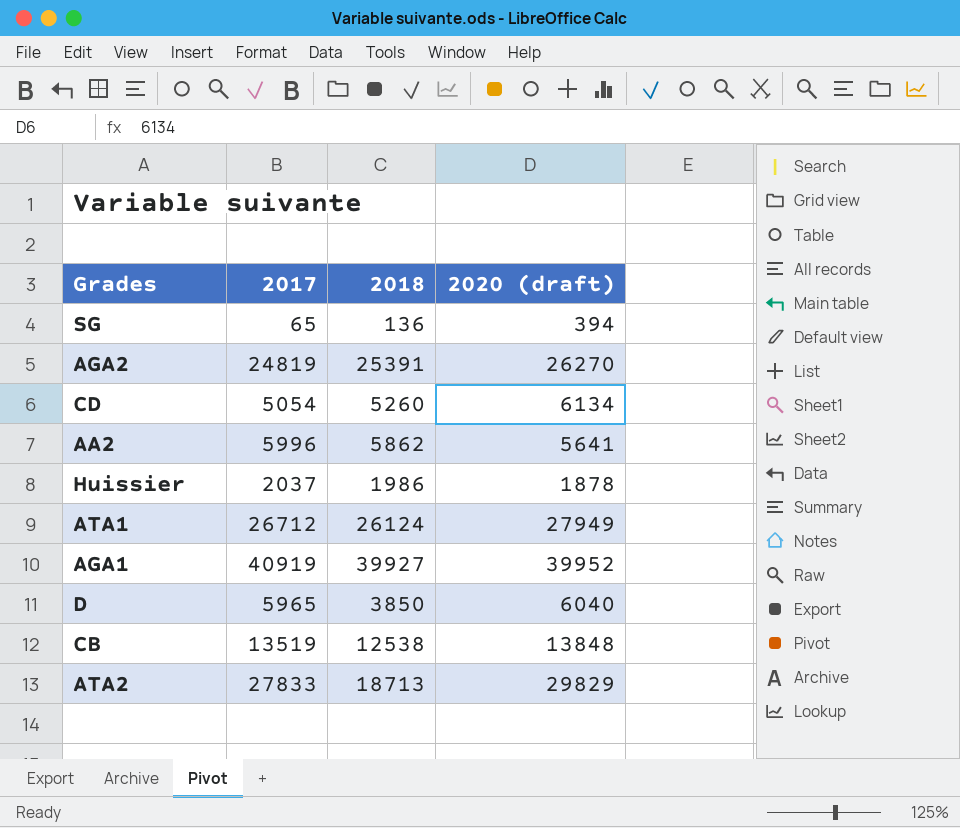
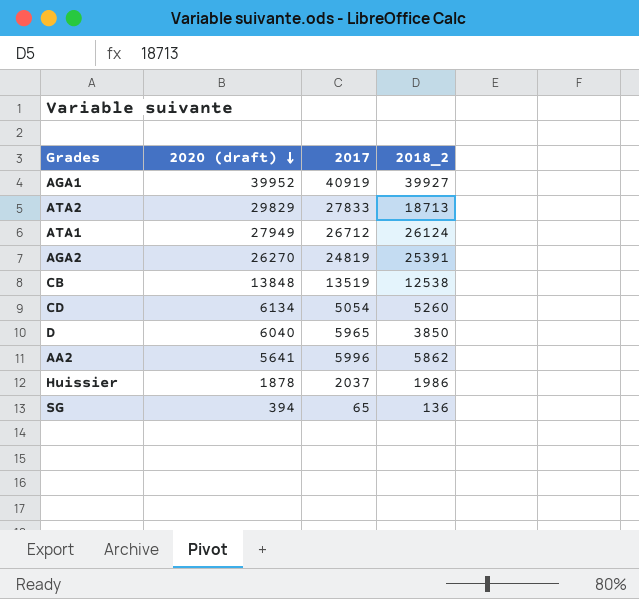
row order: none -> 2020 (draft) descending
column 2020 (draft) | position: 4 -> 2
column name: 2018 -> 2018_2

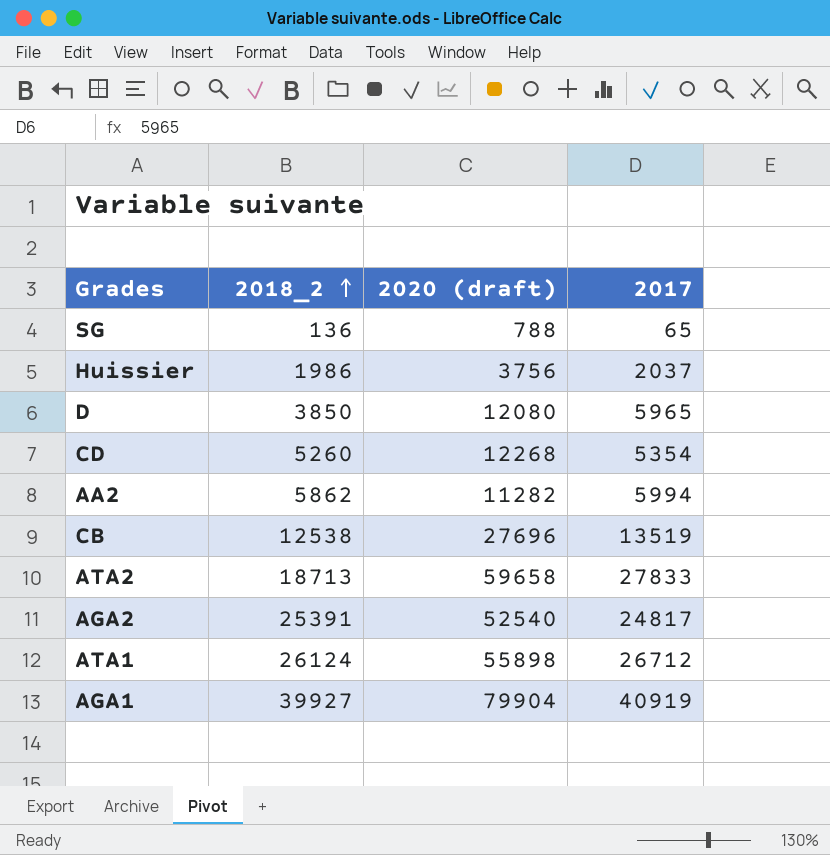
row order: 2020 (draft) descending -> 2018_2 ascending
column 2018_2 | position: 4 -> 2
SG | 2020 (draft): 394 -> 788
Huissier | 2020 (draft): 1878 -> 3756
D | 2020 (draft): 6040 -> 12080
CD | 2020 (draft): 6134 -> 12268
CD | 2017: 5054 -> 5354
AA2 | 2020 (draft): 5641 -> 11282
AA2 | 2017: 5996 -> 5994
CB | 2020 (draft): 13848 -> 27696
ATA2 | 2020 (draft): 29829 -> 59658
AGA2 | 2020 (draft): 26270 -> 52540
AGA2 | 2017: 24819 -> 24817
ATA1 | 2020 (draft): 27949 -> 55898
AGA1 | 2020 (draft): 39952 -> 79904

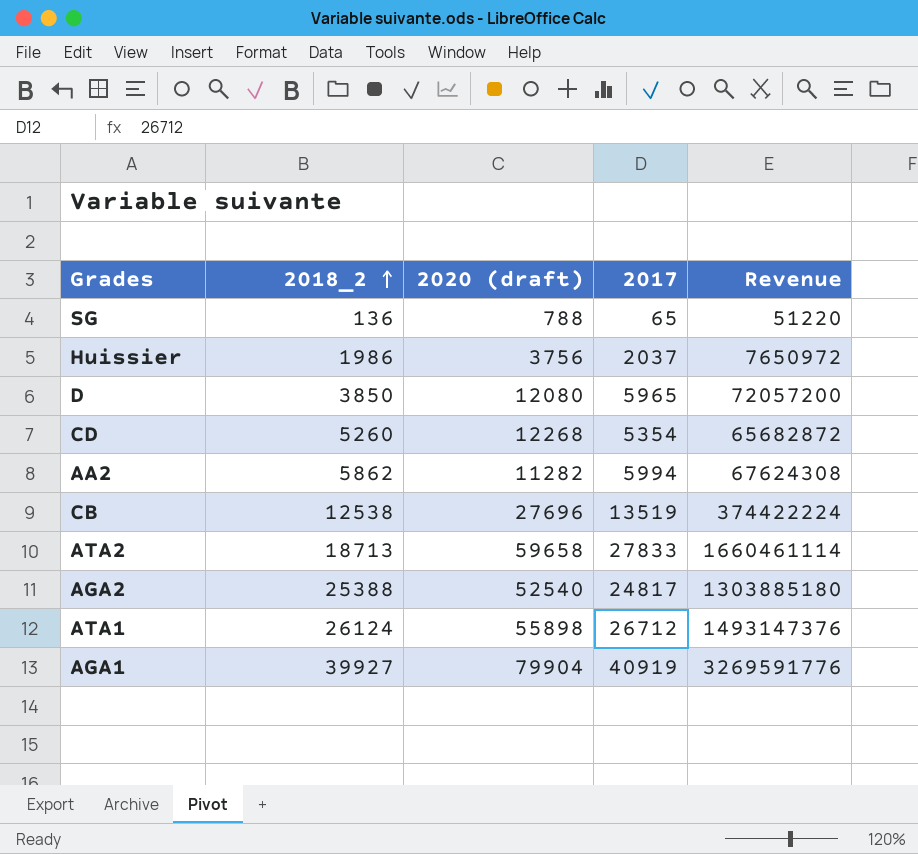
column Revenue | formula: none -> [2020 (draft)] * [2017]
AGA2 | 2018_2: 25391 -> 25388

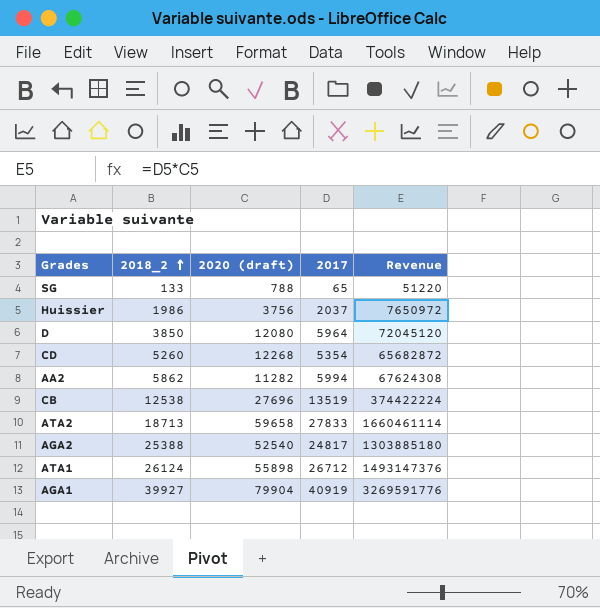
SG | 2018_2: 136 -> 133
D | 2017: 5965 -> 5964
D | Revenue: 72057200 -> 72045120

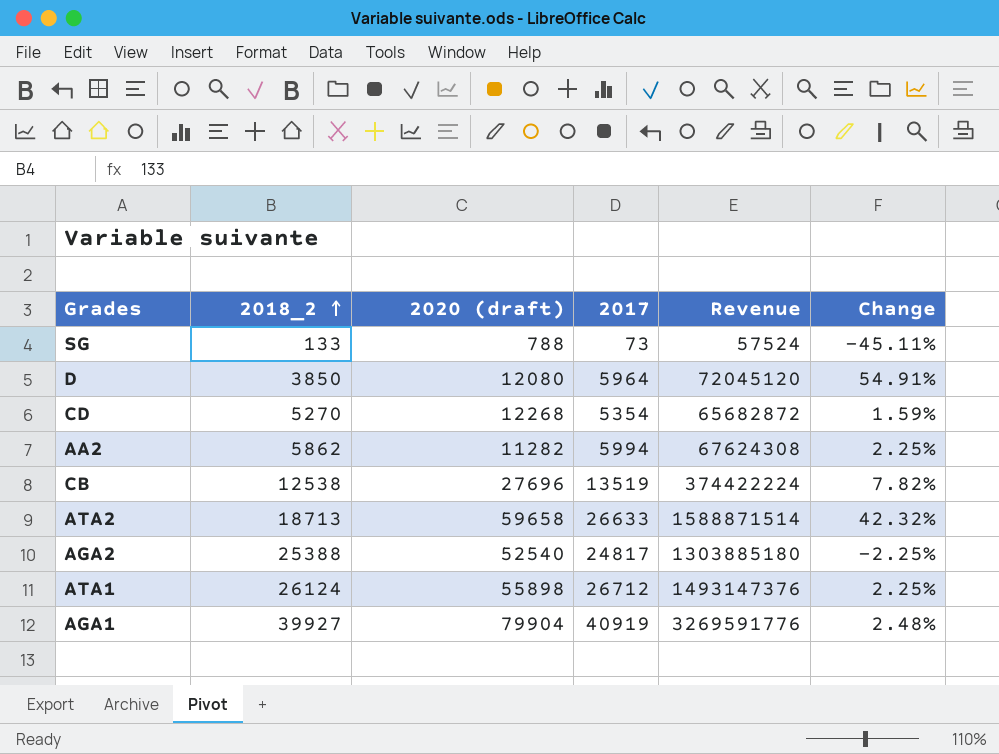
column Change | formula: none -> ([2017] - [2018_2]) / [2018_2]
row Huissier: 1986 | 3756 | 2037 | 7650972 -> none
SG | 2017: 65 -> 73
SG | Revenue: 51220 -> 57524
CD | 2018_2: 5260 -> 5270
ATA2 | 2017: 27833 -> 26633
ATA2 | Revenue: 1660461114 -> 1588871514

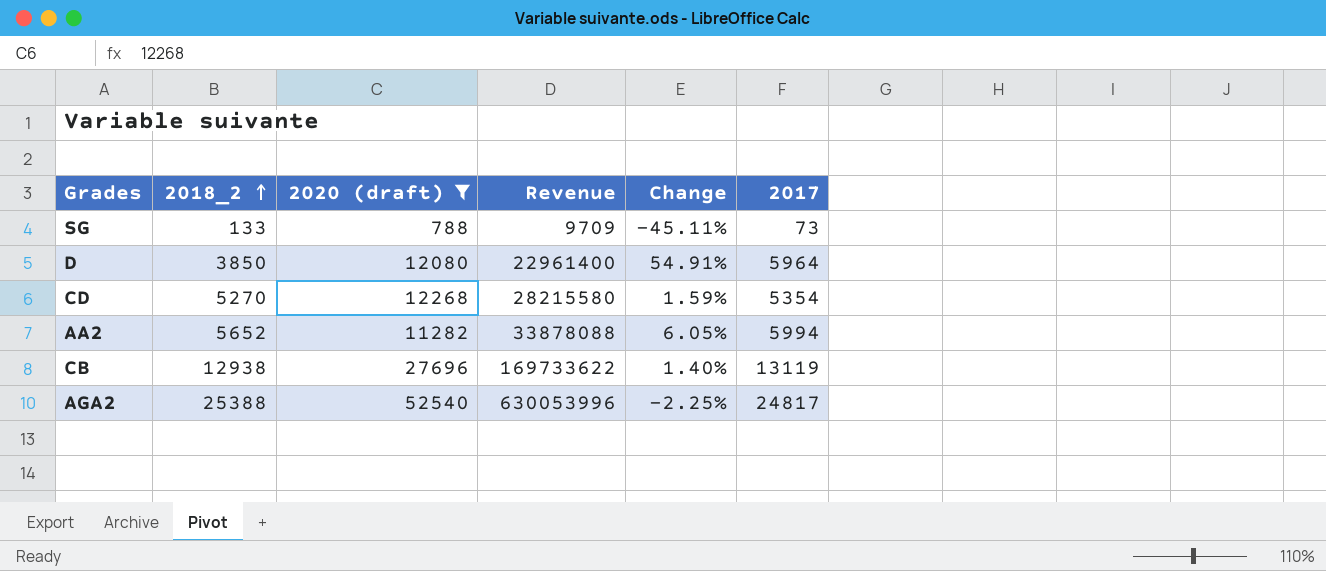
filter: none -> 2020 (draft) <= 52540
column Revenue | formula: [2020 (draft)] * [2017] -> [2018_2] * [2017]
column 2017 | position: 4 -> 6
AA2 | 2018_2: 5862 -> 5652
AA2 | Change: 2.25% -> 6.05%
CB | 2018_2: 12538 -> 12938
CB | Change: 7.82% -> 1.40%
CB | 2017: 13519 -> 13119

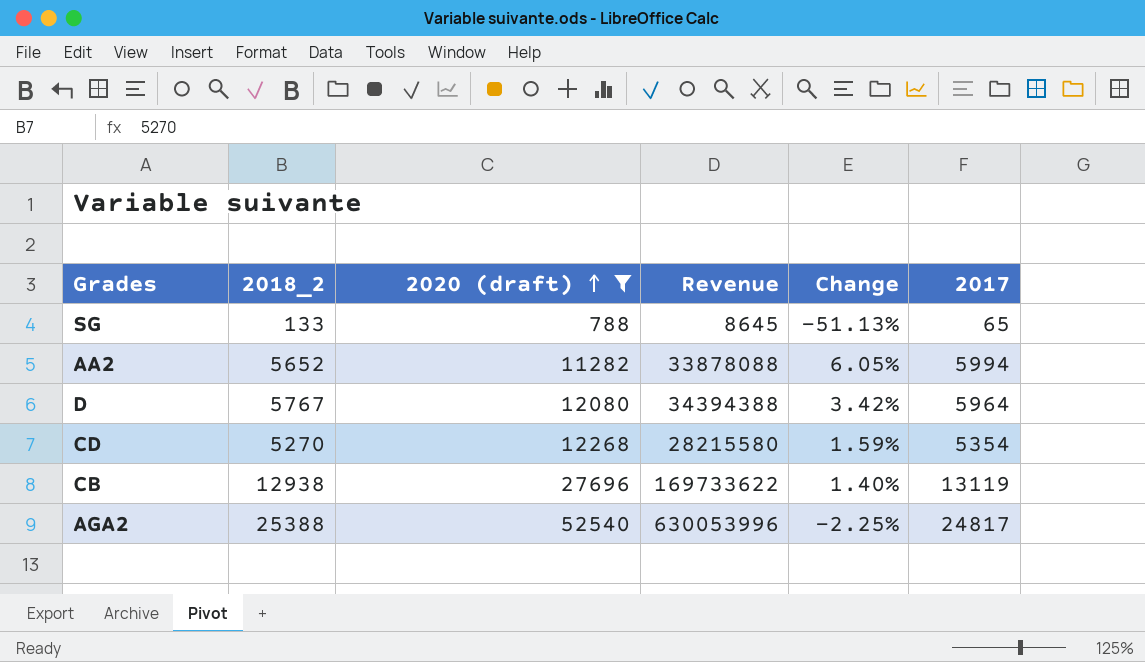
row order: 2018_2 ascending -> 2020 (draft) ascending
SG | Revenue: 9709 -> 8645
SG | Change: -45.11% -> -51.13%
SG | 2017: 73 -> 65
D | 2018_2: 3850 -> 5767
D | Revenue: 22961400 -> 34394388
D | Change: 54.91% -> 3.42%

